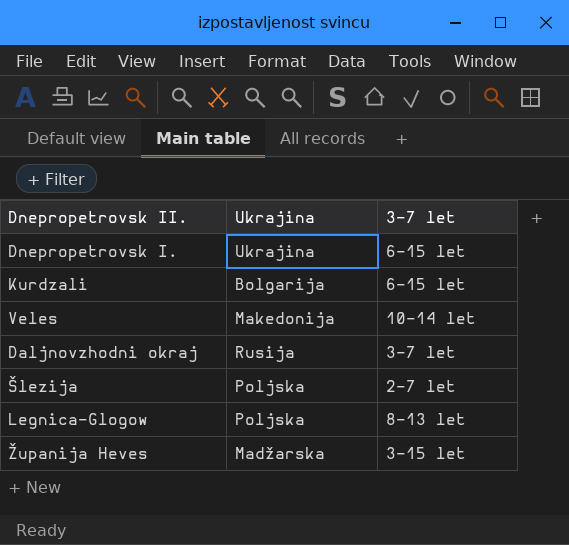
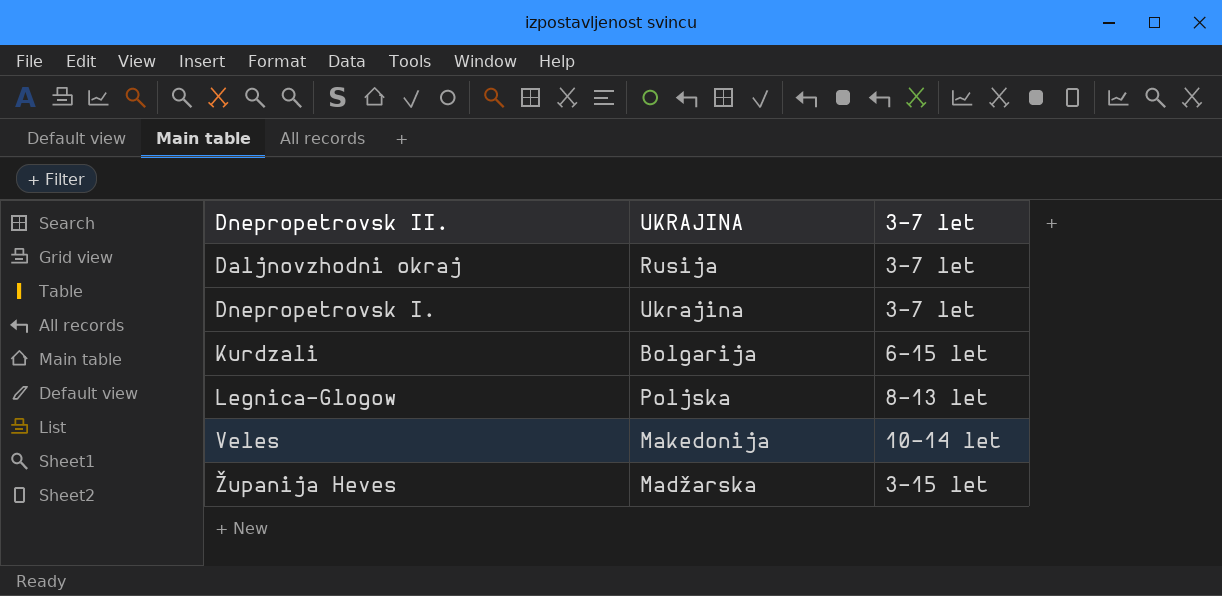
row order: none -> Dnepropetrovsk II. ascending
column name: Ukrajina -> UKRAJINA
row Šlezija: Poljska | 2-7 let -> none
Dnepropetrovsk I. | 3-7 let: 6-15 let -> 3-7 let

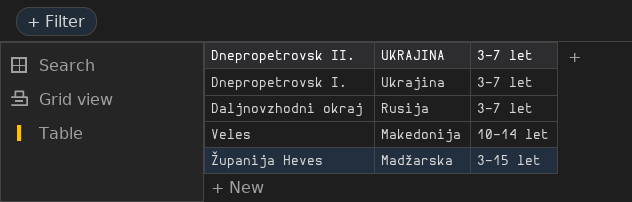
row order: Dnepropetrovsk II. ascending -> UKRAJINA descending
row Kurdzali: Bolgarija | 6-15 let -> none
row Legnica-Glogow: Poljska | 8-13 let -> none

